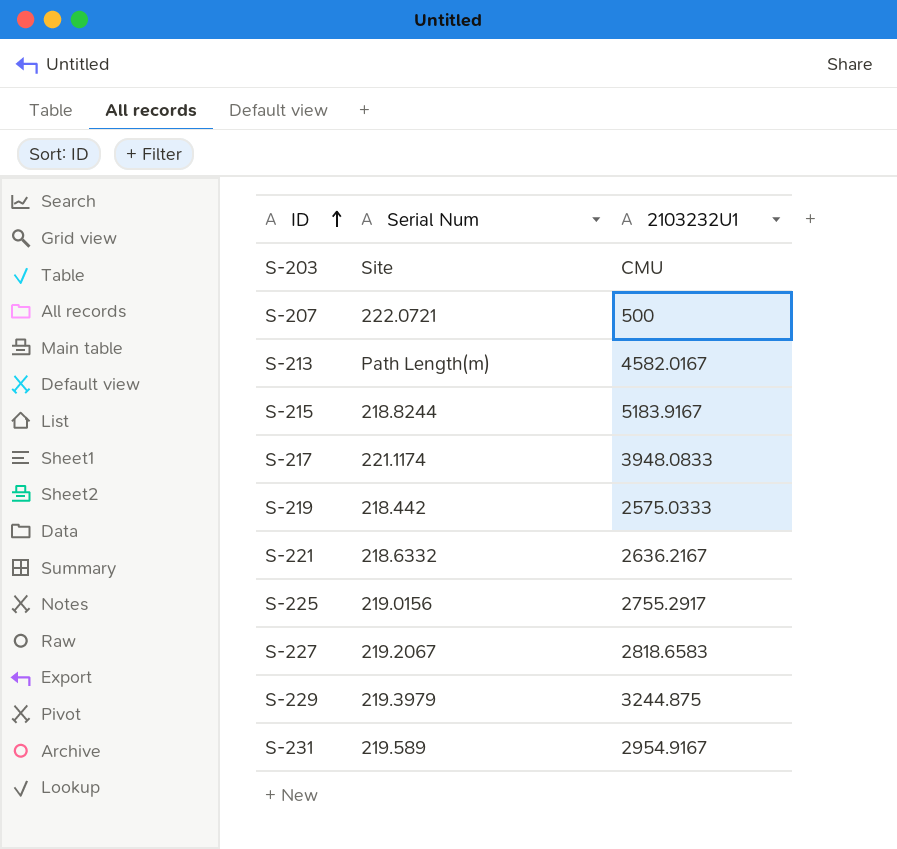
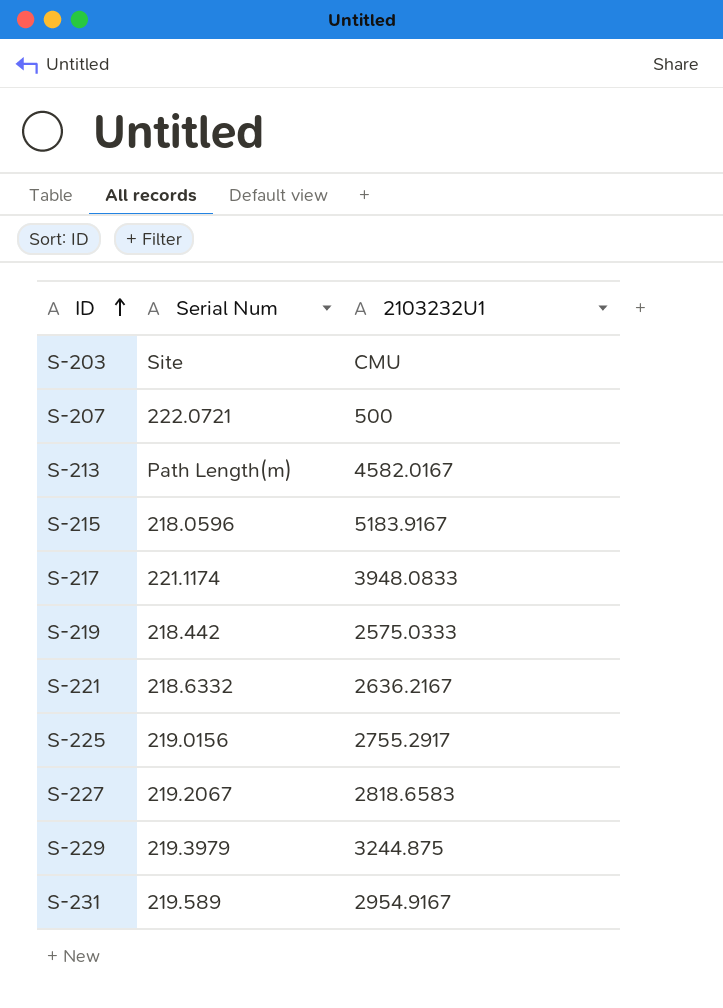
S-215 | Serial Num: 218.8244 -> 218.0596

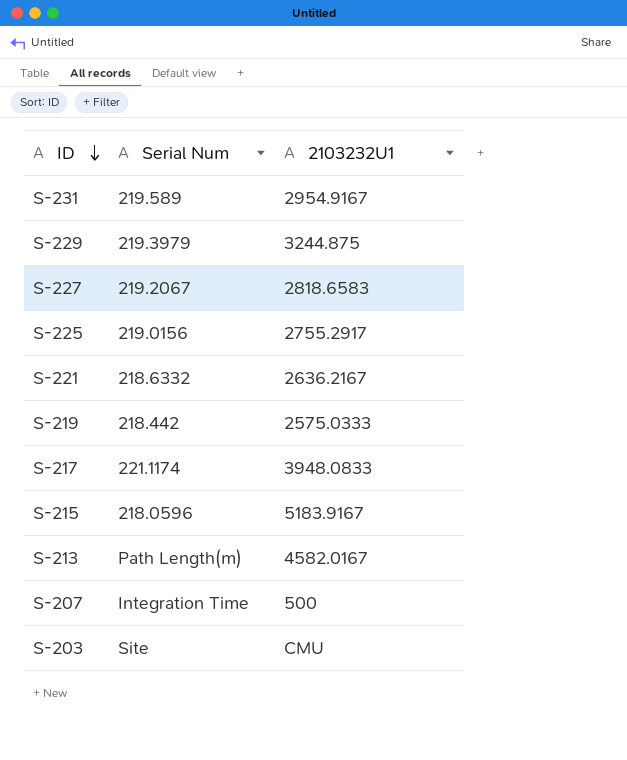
row order: ID ascending -> ID descending
S-207 | Serial Num: 222.0721 -> Integration Time

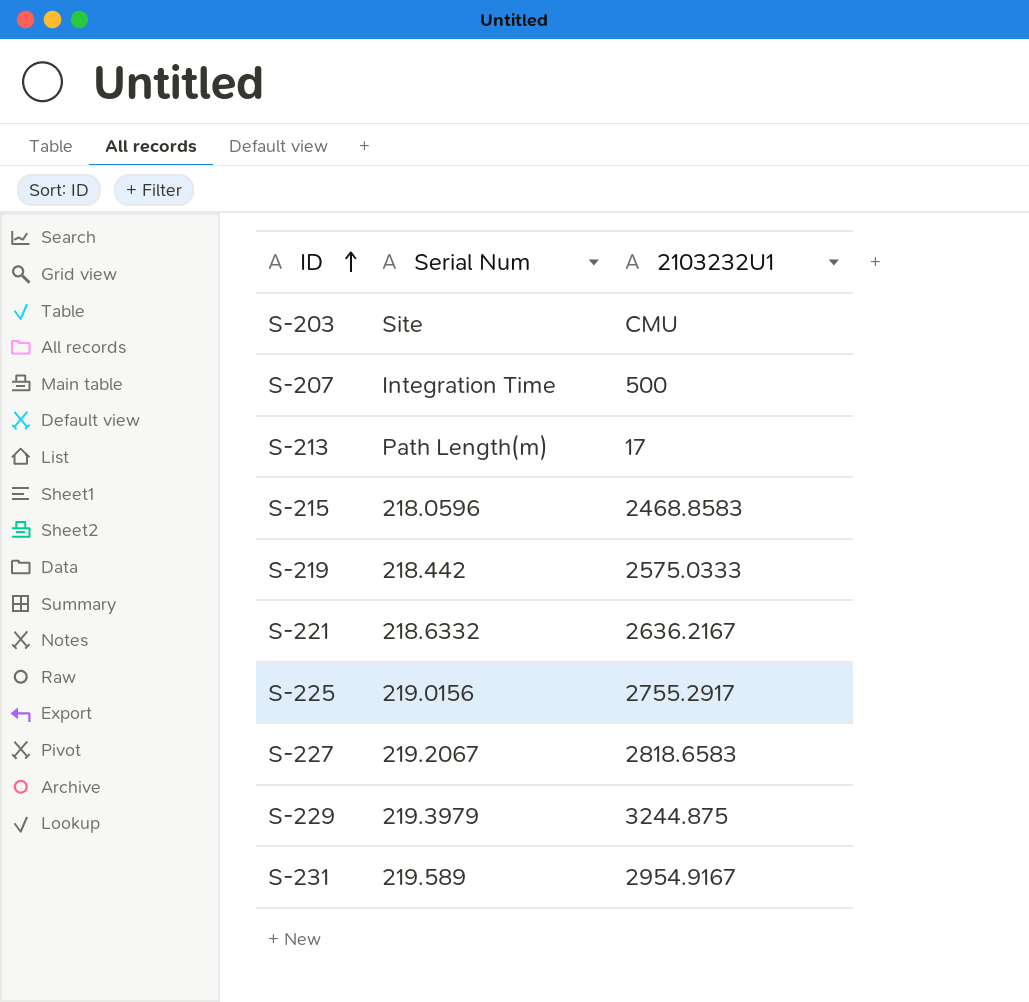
row order: ID descending -> ID ascending
row S-217: 221.1174 | 3948.0833 -> none
S-213 | 2103232U1: 4582.0167 -> 17
S-215 | 2103232U1: 5183.9167 -> 2468.8583

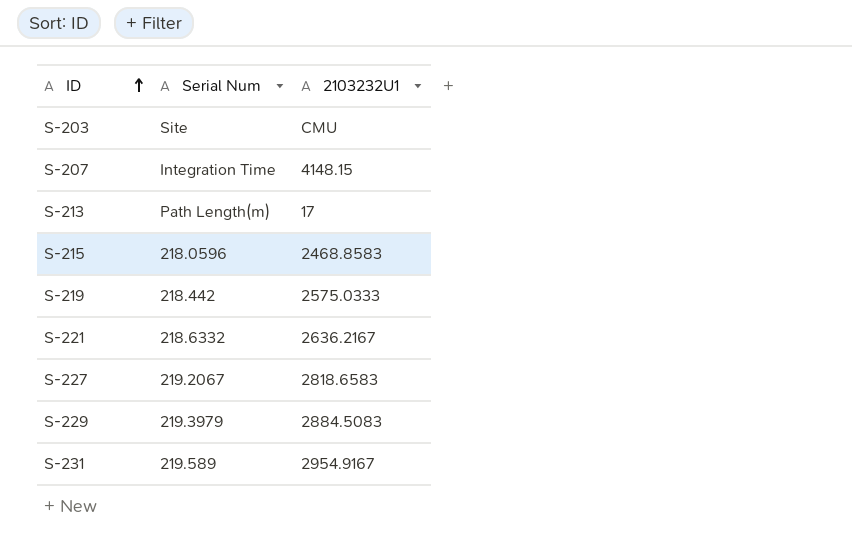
row S-225: 219.0156 | 2755.2917 -> none
S-207 | 2103232U1: 500 -> 4148.15
S-229 | 2103232U1: 3244.875 -> 2884.5083

